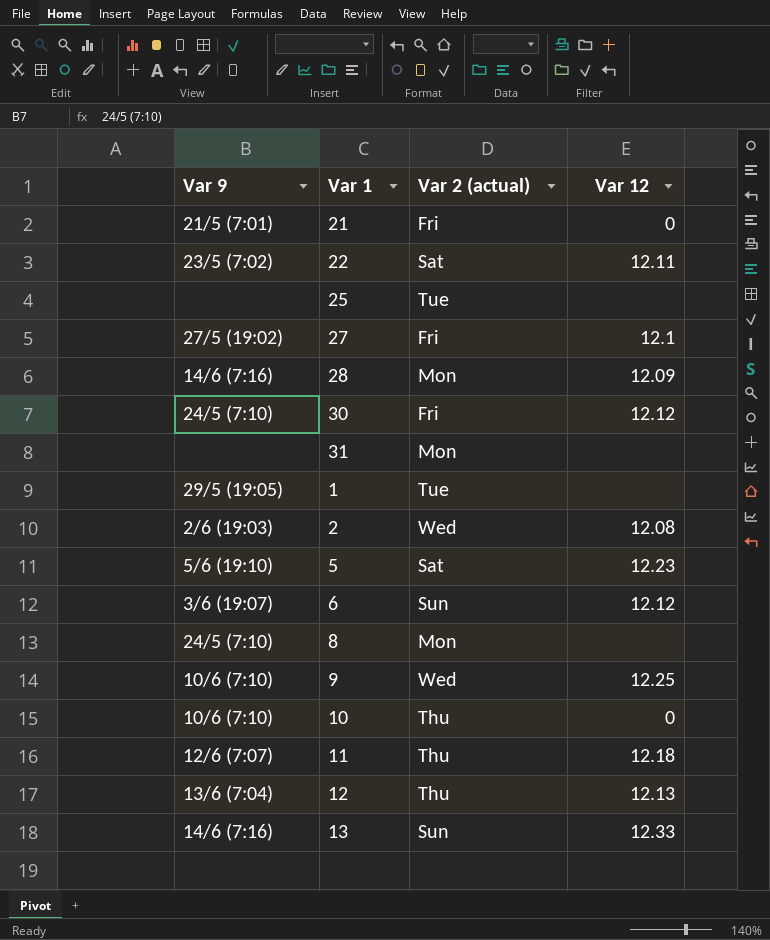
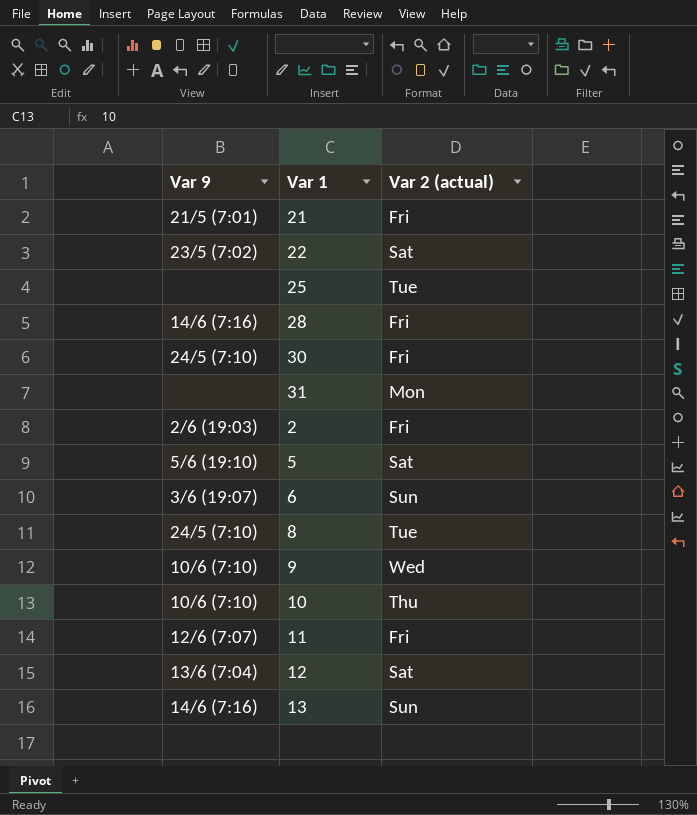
column Var 12 | position: 4 -> none
row 27: 27/5 (19:02) | Fri | 12.1 -> none
row 1: 29/5 (19:05) | Tue | none -> none
28 | Var 2 (actual): Mon -> Fri
2 | Var 2 (actual): Wed -> Fri
8 | Var 2 (actual): Mon -> Tue
11 | Var 2 (actual): Thu -> Fri
12 | Var 2 (actual): Thu -> Sat

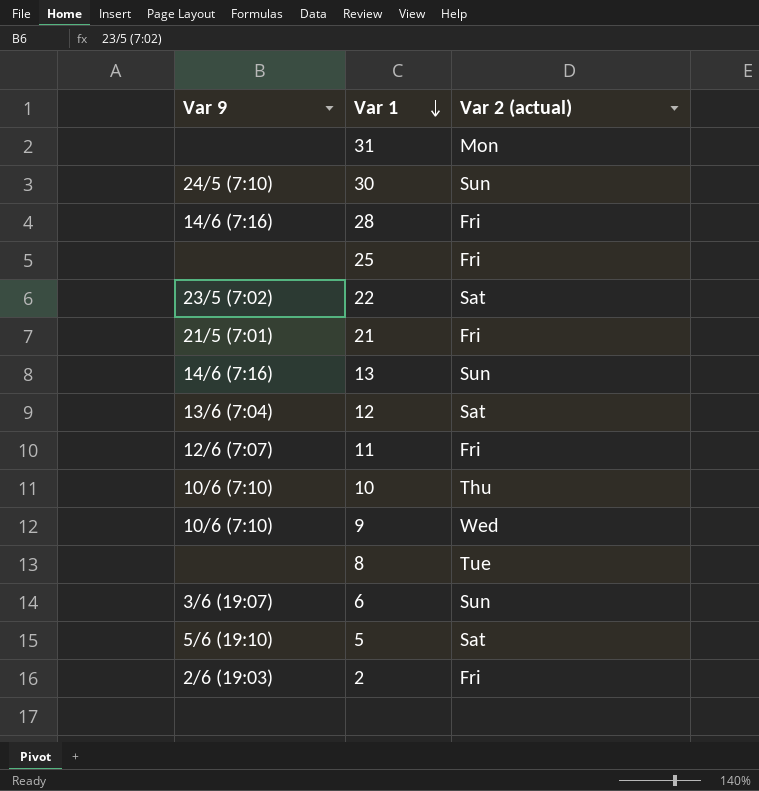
row order: none -> Var 1 descending
30 | Var 2 (actual): Fri -> Sun
25 | Var 2 (actual): Tue -> Fri
8 | Var 9: 24/5 (7:10) -> none

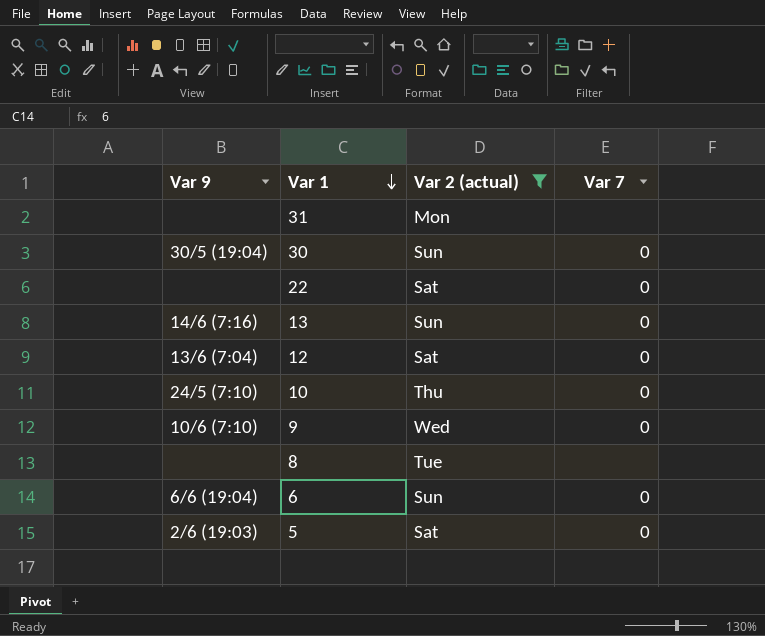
filter: none -> Var 2 (actual) != Fri
column Var 7 | position: none -> 4
30 | Var 9: 24/5 (7:10) -> 30/5 (19:04)
22 | Var 9: 23/5 (7:02) -> none
10 | Var 9: 10/6 (7:10) -> 24/5 (7:10)
6 | Var 9: 3/6 (19:07) -> 6/6 (19:04)
5 | Var 9: 5/6 (19:10) -> 2/6 (19:03)

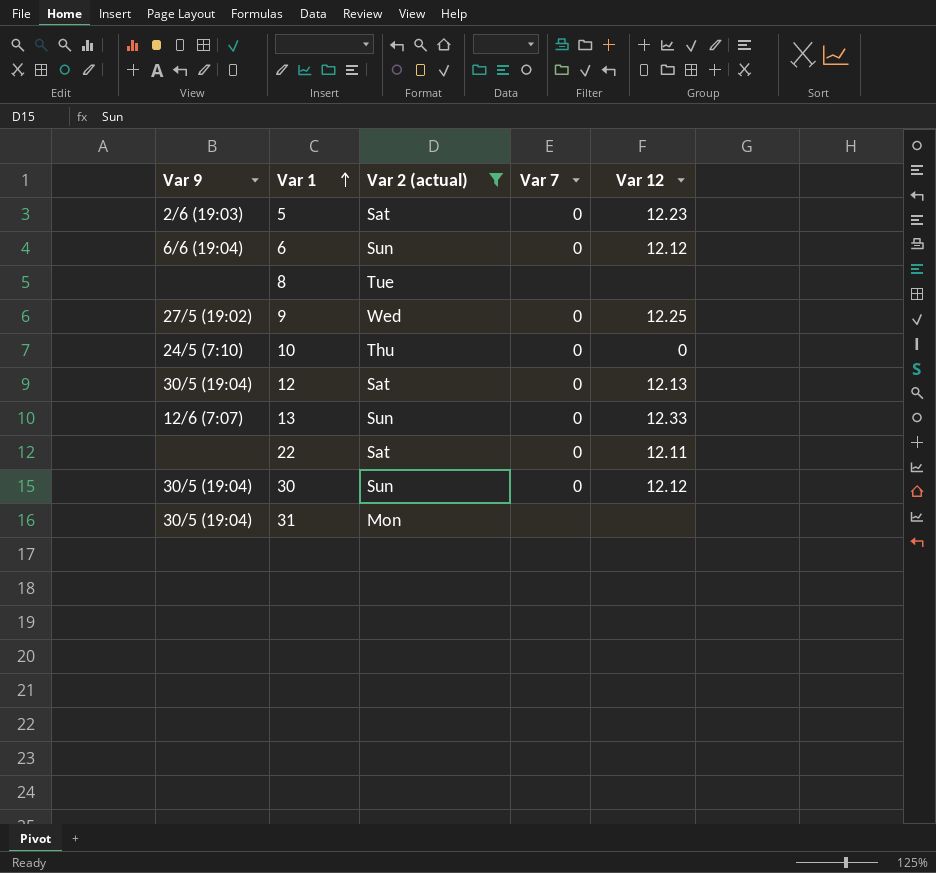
row order: Var 1 descending -> Var 1 ascending
column Var 12 | position: none -> 5
9 | Var 9: 10/6 (7:10) -> 27/5 (19:02)
12 | Var 9: 13/6 (7:04) -> 30/5 (19:04)
13 | Var 9: 14/6 (7:16) -> 12/6 (7:07)
31 | Var 9: none -> 30/5 (19:04)

